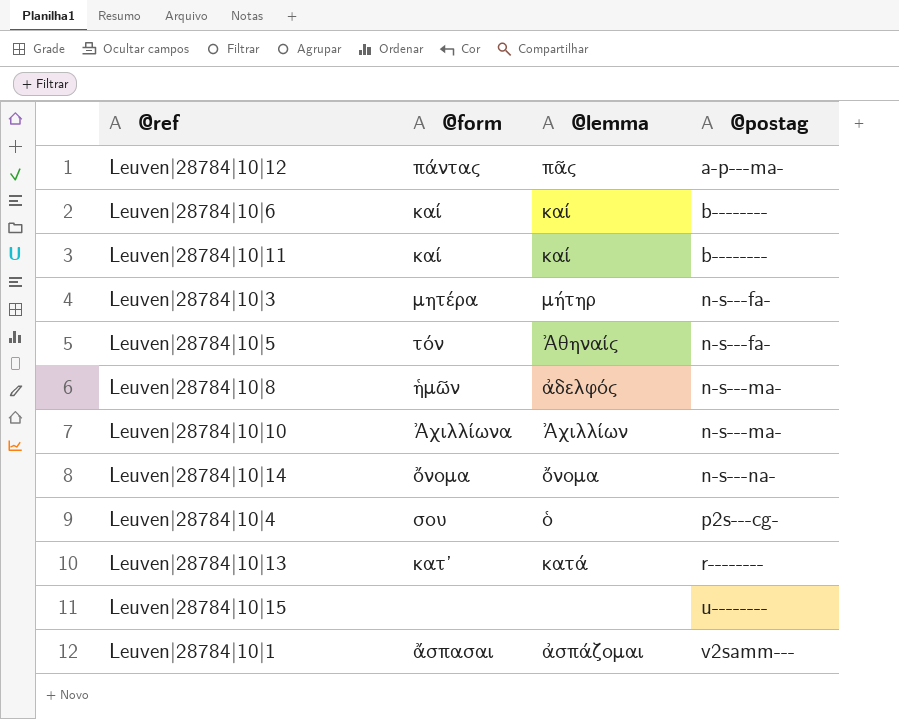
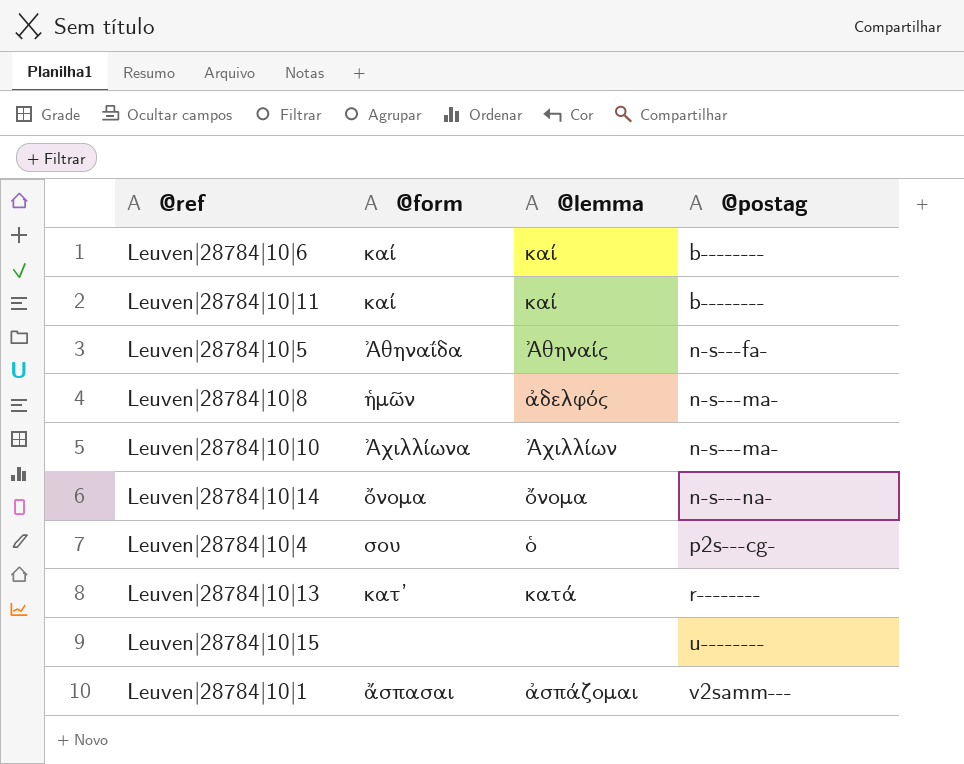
row Leuven|28784|10|12: πάντας | πᾶς | a-p---ma- -> none
row Leuven|28784|10|3: μητέρα | μήτηρ | n-s---fa- -> none
Leuven|28784|10|5 | @form: τόν -> Ἀθηναΐδα

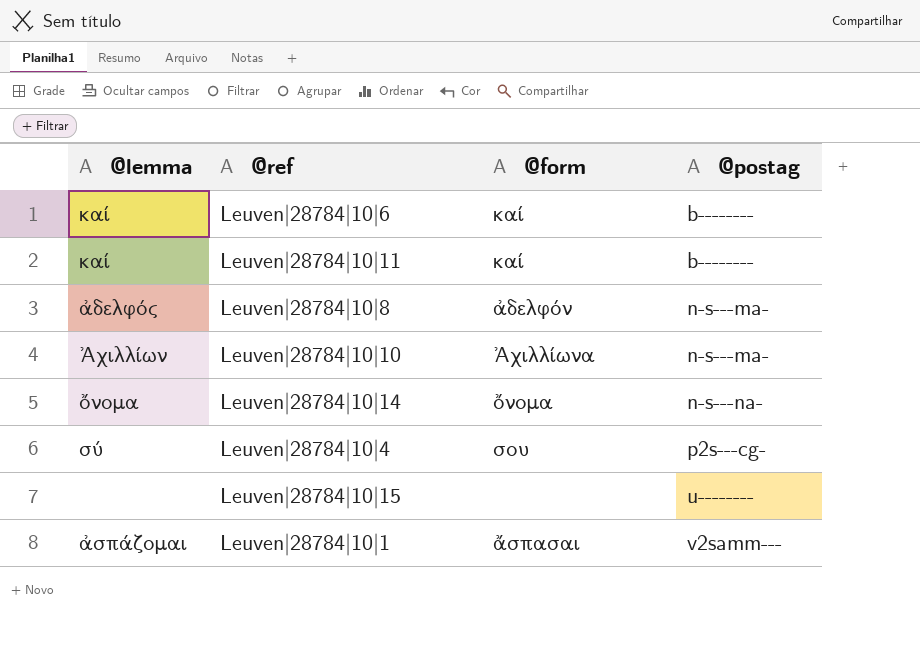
column @lemma | position: 3 -> 1
row Leuven|28784|10|5: Ἀθηναΐδα | Ἀθηναίς | n-s---fa- -> none
row Leuven|28784|10|13: κατ’ | κατά | r-------- -> none
Leuven|28784|10|8 | @form: ἡμῶν -> ἀδελφόν
Leuven|28784|10|4 | @lemma: ὁ -> σύ

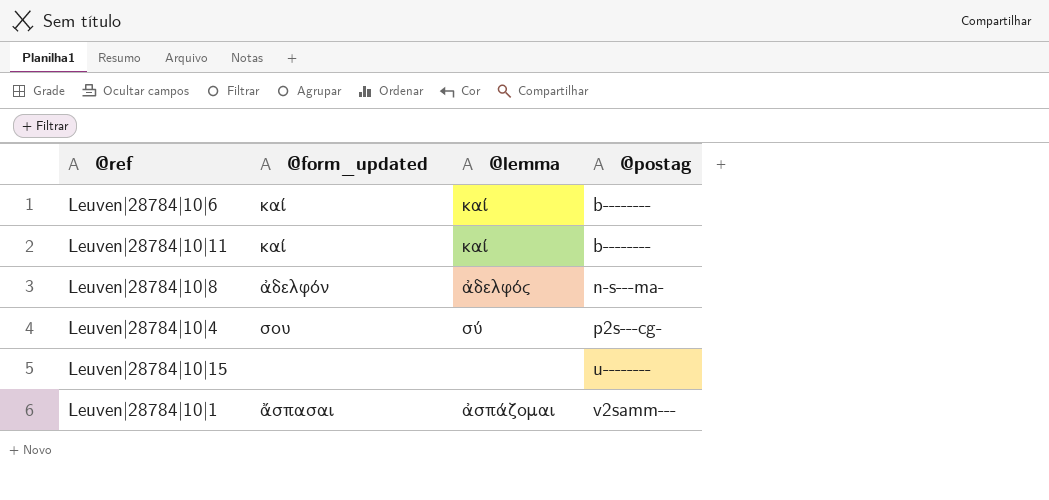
column name: @form -> @form_updated
column @lemma | position: 1 -> 3
row Leuven|28784|10|10: Ἀχιλλίων | Ἀχιλλίωνα | n-s---ma- -> none
row Leuven|28784|10|14: ὄνομα | ὄνομα | n-s---na- -> none

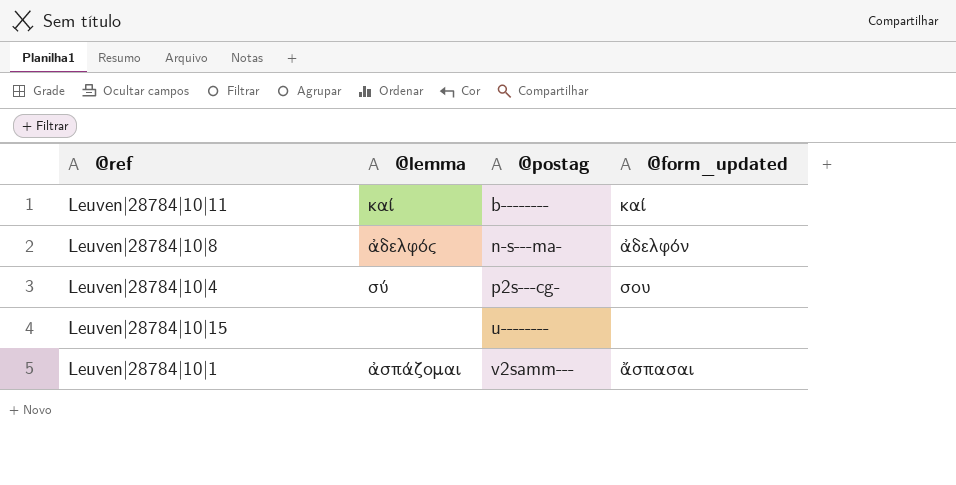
column @form_updated | position: 2 -> 4
row Leuven|28784|10|6: καί | καί | b-------- -> none

